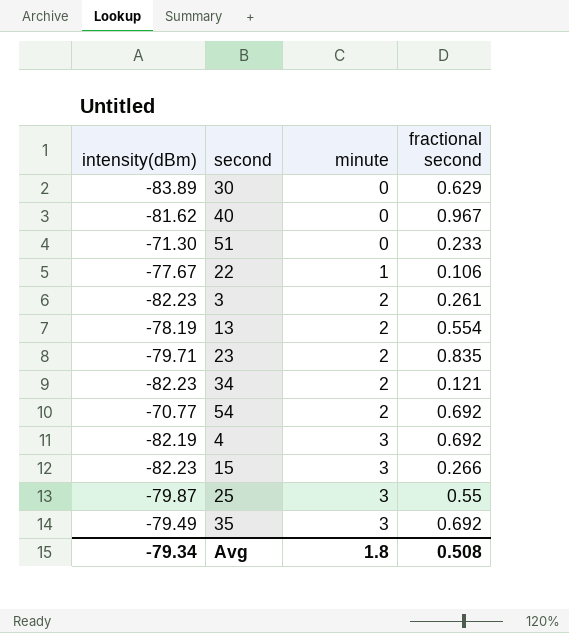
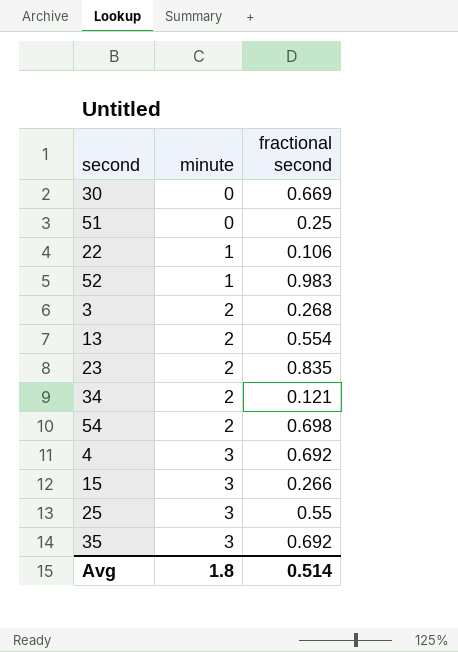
column intensity(dBm) | position: 1 -> none
row 40: -81.62 | 0 | 0.967 -> none
30 | fractional second: 0.629 -> 0.669
51 | fractional second: 0.233 -> 0.25
row 52: none -> 1 | 0.983
3 | fractional second: 0.261 -> 0.268
54 | fractional second: 0.692 -> 0.698
Avg | fractional second: 0.508 -> 0.514

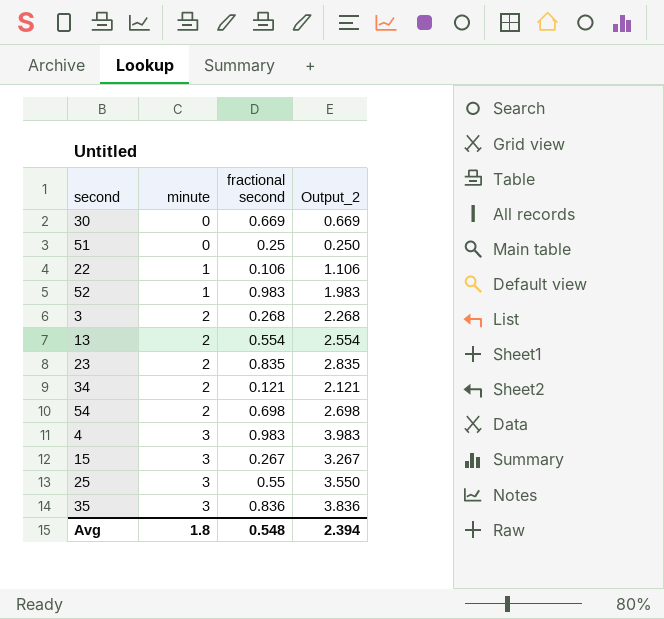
column Output_2 | formula: none -> [minute] + [fractional second]
4 | fractional second: 0.692 -> 0.983
15 | fractional second: 0.266 -> 0.267
35 | fractional second: 0.692 -> 0.836
Avg | fractional second: 0.514 -> 0.548

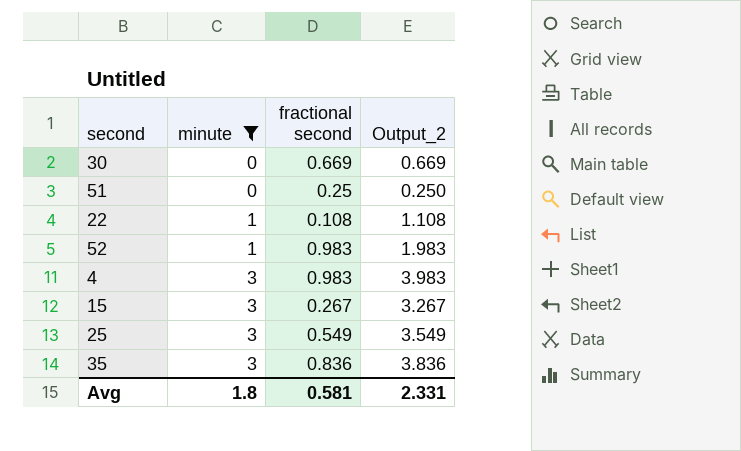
filter: none -> minute != 2
22 | fractional second: 0.106 -> 0.108
22 | Output_2: 1.106 -> 1.108
25 | fractional second: 0.55 -> 0.549
25 | Output_2: 3.550 -> 3.549
Avg | fractional second: 0.548 -> 0.581
Avg | Output_2: 2.394 -> 2.331

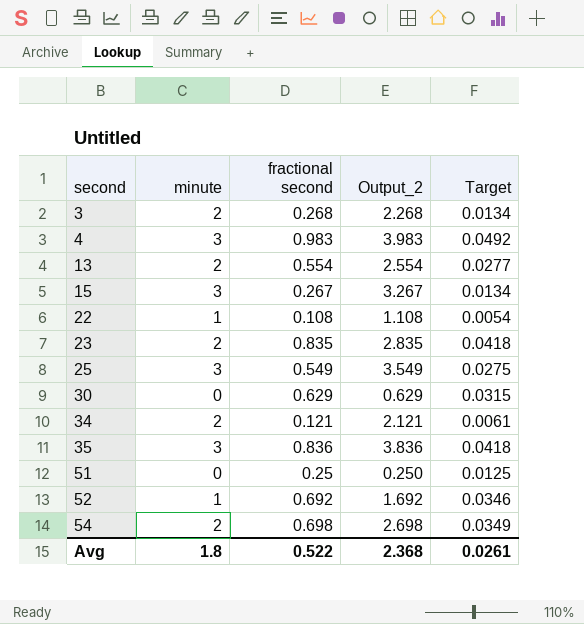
filter: minute != 2 -> none
row order: minute ascending -> second ascending
column Target | formula: none -> [fractional second] * 0.05
30 | fractional second: 0.669 -> 0.629
30 | Output_2: 0.669 -> 0.629
52 | fractional second: 0.983 -> 0.692
52 | Output_2: 1.983 -> 1.692
Avg | fractional second: 0.581 -> 0.522
Avg | Output_2: 2.331 -> 2.368

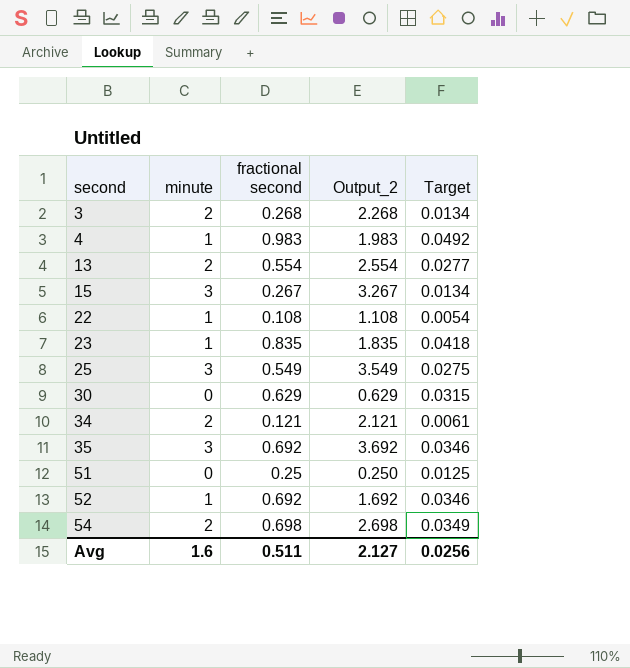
4 | minute: 3 -> 1
4 | Output_2: 3.983 -> 1.983
23 | minute: 2 -> 1
23 | Output_2: 2.835 -> 1.835
35 | fractional second: 0.836 -> 0.692
35 | Output_2: 3.836 -> 3.692
35 | Target: 0.0418 -> 0.0346
Avg | minute: 1.8 -> 1.6
Avg | fractional second: 0.522 -> 0.511
Avg | Output_2: 2.368 -> 2.127
Avg | Target: 0.0261 -> 0.0256

